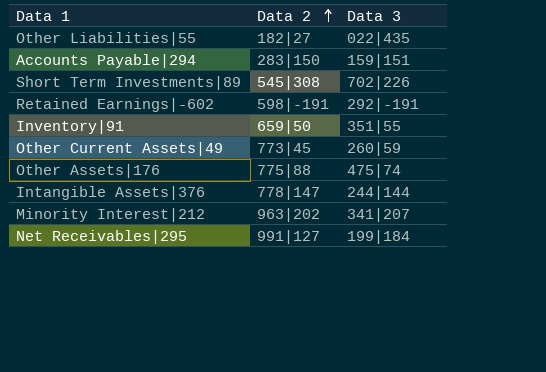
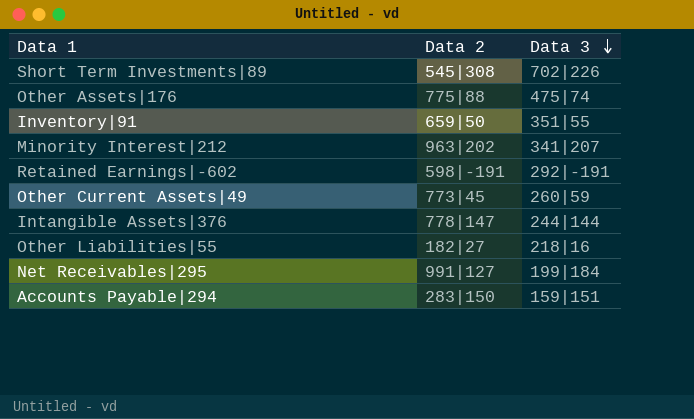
row order: Data 2 ascending -> Data 3 descending
Other Liabilities|55 | Data 3: 022|435 -> 218|16

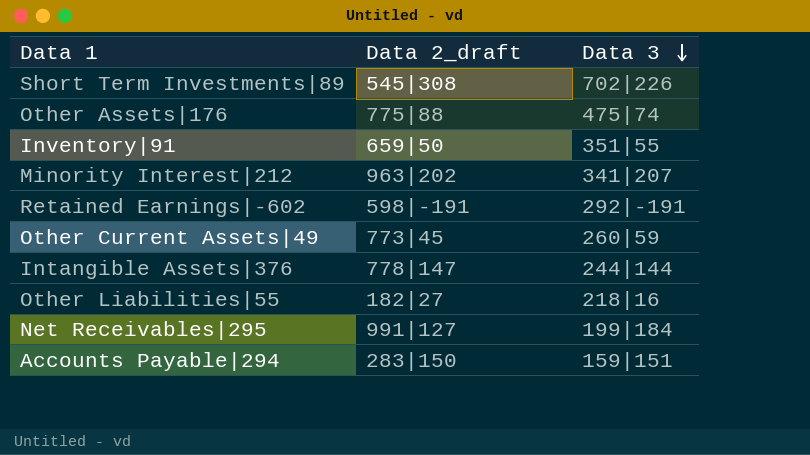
column name: Data 2 -> Data 2_draft

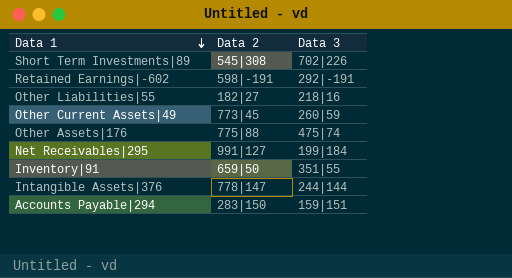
row order: Data 3 descending -> Data 1 descending
column name: Data 2_draft -> Data 2
row Minority Interest|212: 963|202 | 341|207 -> none

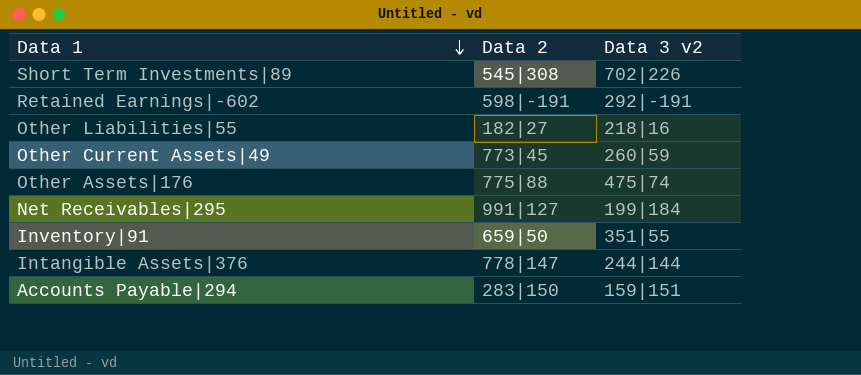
column name: Data 3 -> Data 3 v2

